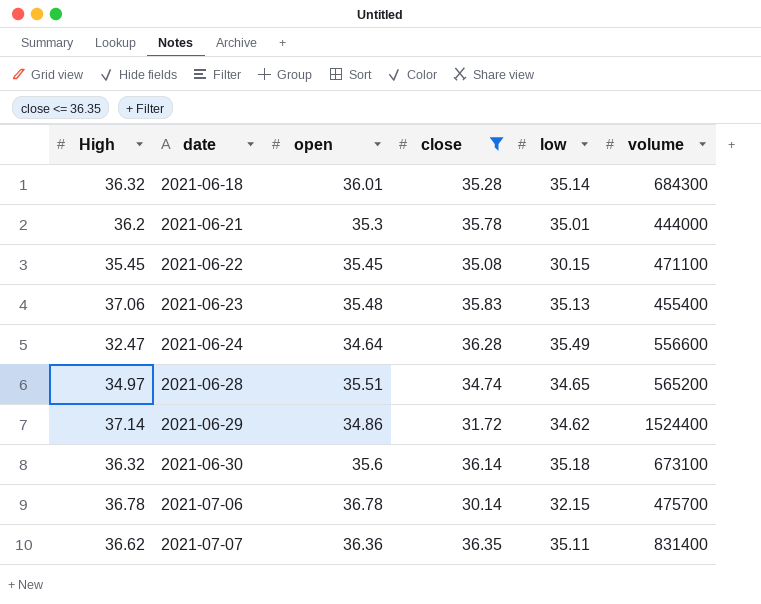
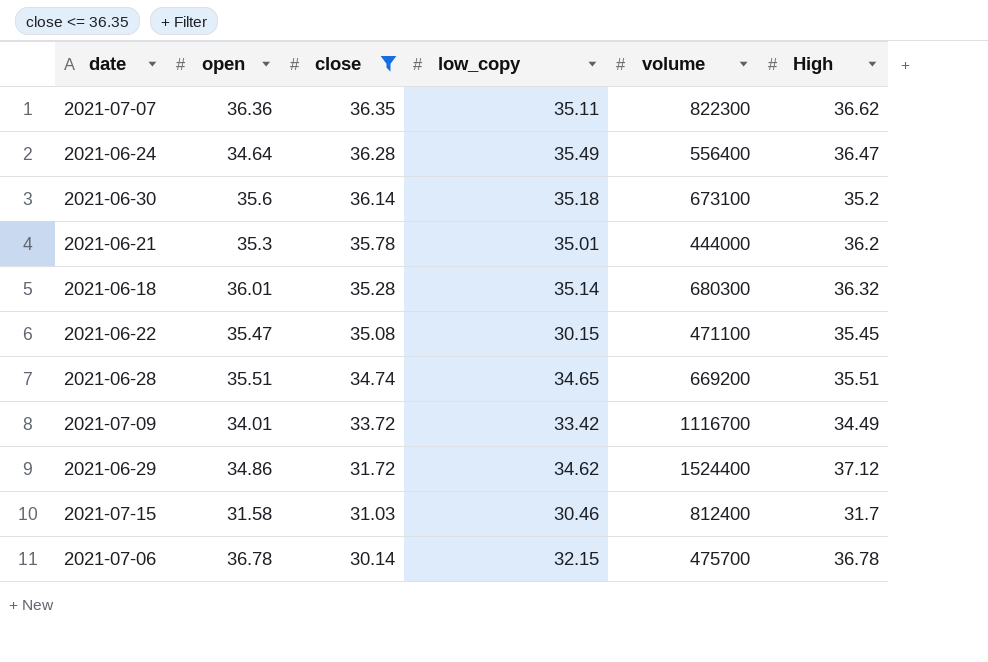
row order: date ascending -> close descending
column name: low -> low_copy
column High | position: 1 -> 6
row 2021-06-23: 37.06 | 35.48 | 35.83 | 35.13 | 455400 -> none
2021-07-07 | volume: 831400 -> 822300
2021-06-24 | volume: 556600 -> 556400
2021-06-24 | High: 32.47 -> 36.47
2021-06-30 | High: 36.32 -> 35.2
2021-06-18 | volume: 684300 -> 680300
2021-06-22 | open: 35.45 -> 35.47
2021-06-28 | volume: 565200 -> 669200
2021-06-28 | High: 34.97 -> 35.51
row 2021-07-09: none -> 34.01 | 33.72 | 33.42 | 1116700 | 34.49
2021-06-29 | High: 37.14 -> 37.12
row 2021-07-15: none -> 31.58 | 31.03 | 30.46 | 812400 | 31.7

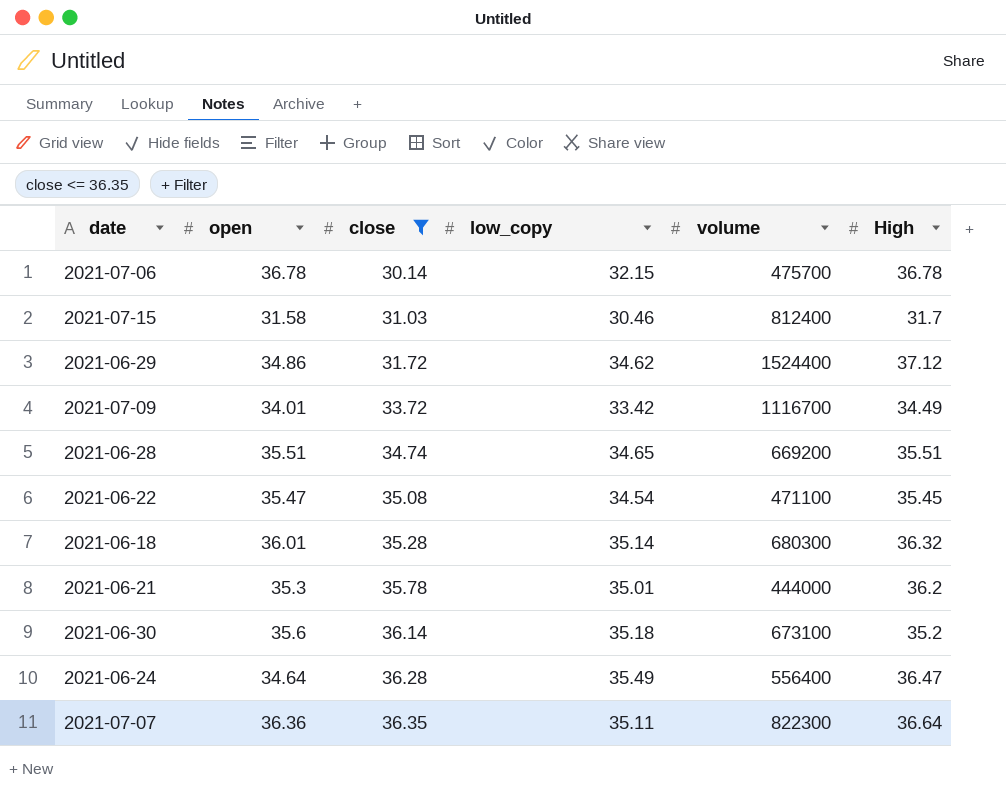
row order: close descending -> close ascending
2021-06-22 | low_copy: 30.15 -> 34.54
2021-07-07 | High: 36.62 -> 36.64

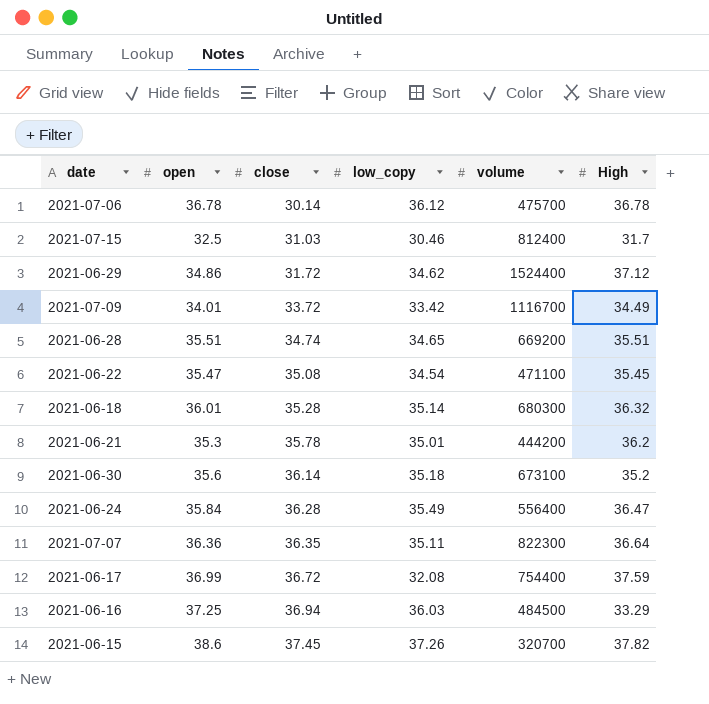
filter: close <= 36.35 -> none
2021-07-06 | low_copy: 32.15 -> 36.12
2021-07-15 | open: 31.58 -> 32.5
2021-06-21 | volume: 444000 -> 444200
2021-06-24 | open: 34.64 -> 35.84

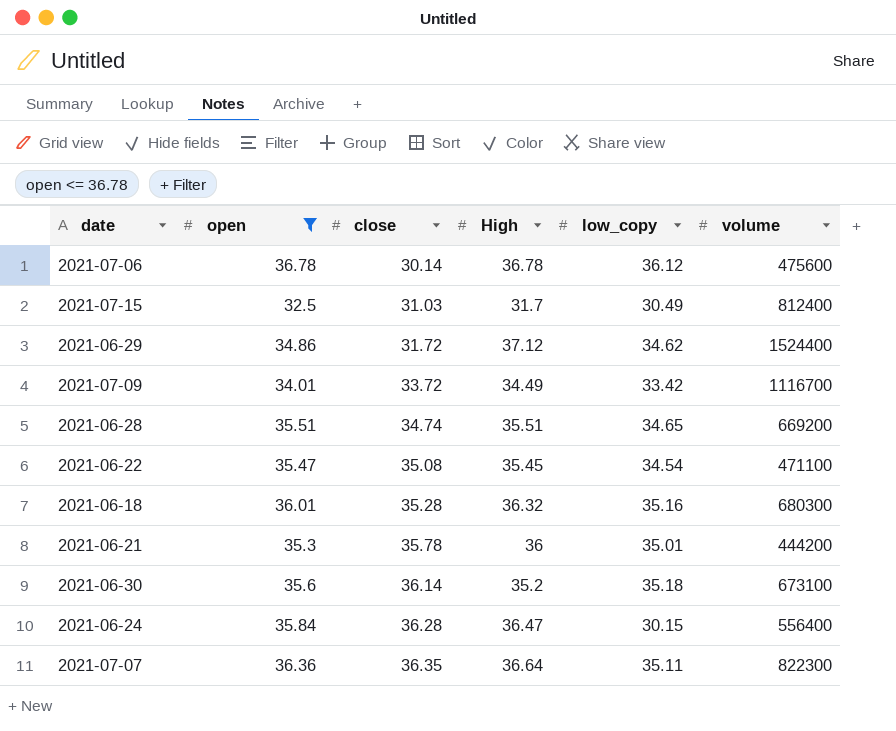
filter: none -> open <= 36.78
column High | position: 6 -> 4
2021-07-06 | volume: 475700 -> 475600
2021-07-15 | low_copy: 30.46 -> 30.49
2021-06-18 | low_copy: 35.14 -> 35.16
2021-06-21 | High: 36.2 -> 36
2021-06-24 | low_copy: 35.49 -> 30.15

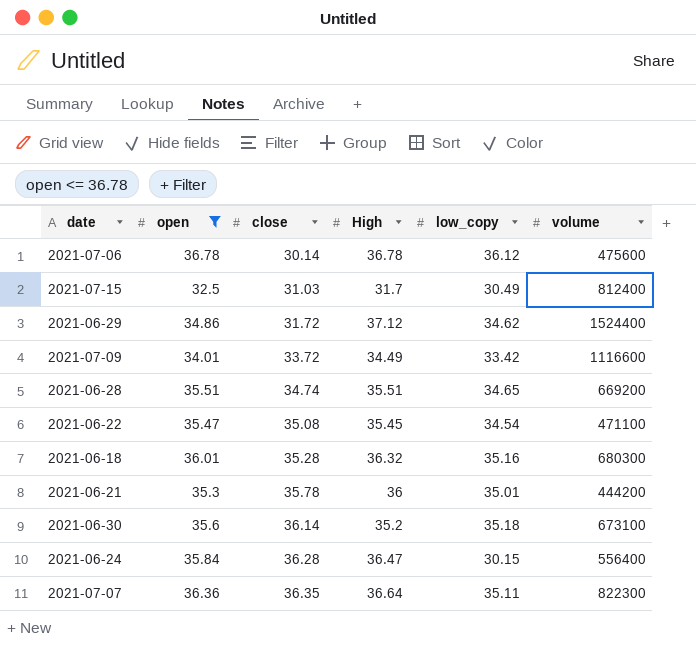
2021-07-09 | volume: 1116700 -> 1116600

